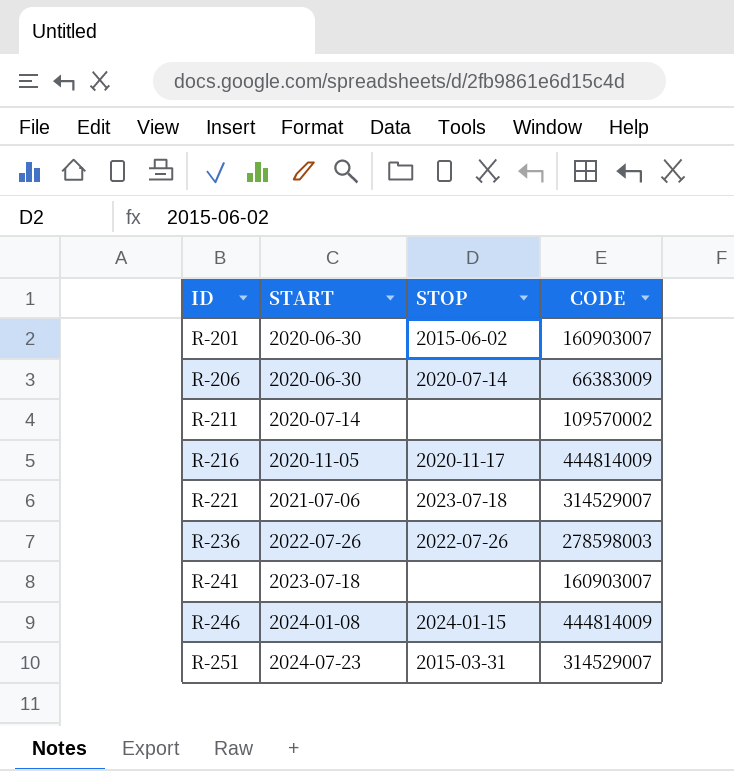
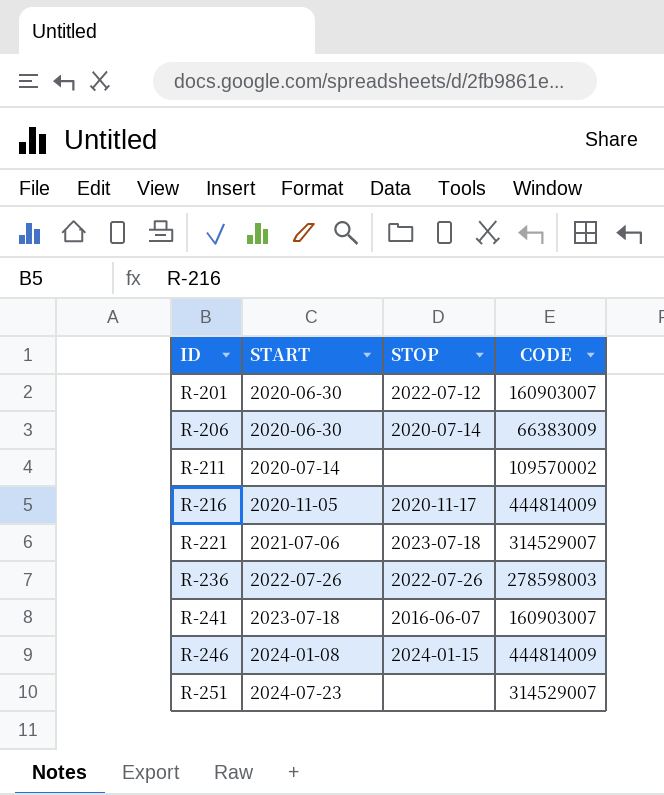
R-201 | STOP: 2015-06-02 -> 2022-07-12
R-241 | STOP: none -> 2016-06-07
R-251 | STOP: 2015-03-31 -> none

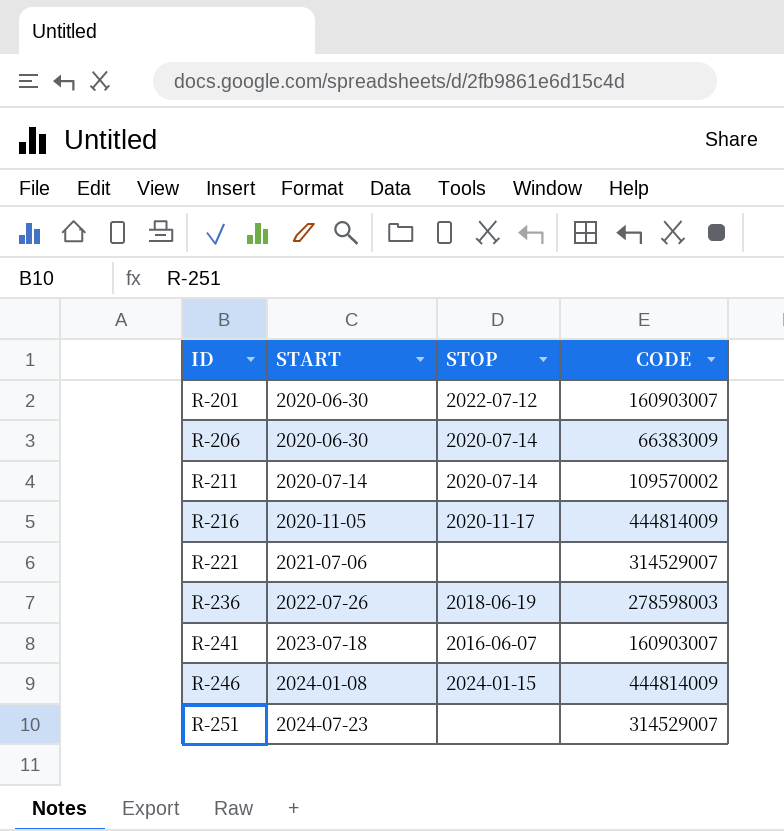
R-211 | STOP: none -> 2020-07-14
R-221 | STOP: 2023-07-18 -> none
R-236 | STOP: 2022-07-26 -> 2018-06-19

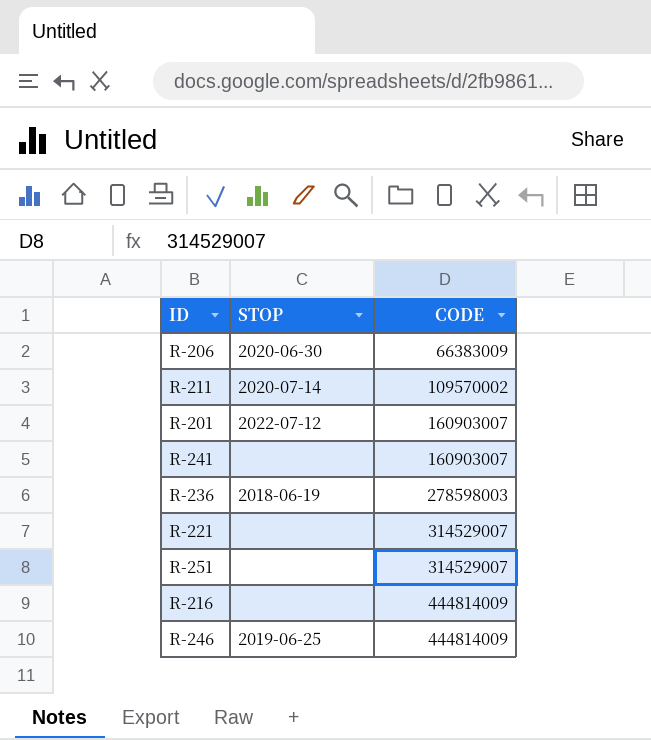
row order: ID ascending -> CODE ascending
column START | position: 2 -> none
R-206 | STOP: 2020-07-14 -> 2020-06-30
R-241 | STOP: 2016-06-07 -> none
R-216 | STOP: 2020-11-17 -> none
R-246 | STOP: 2024-01-15 -> 2019-06-25

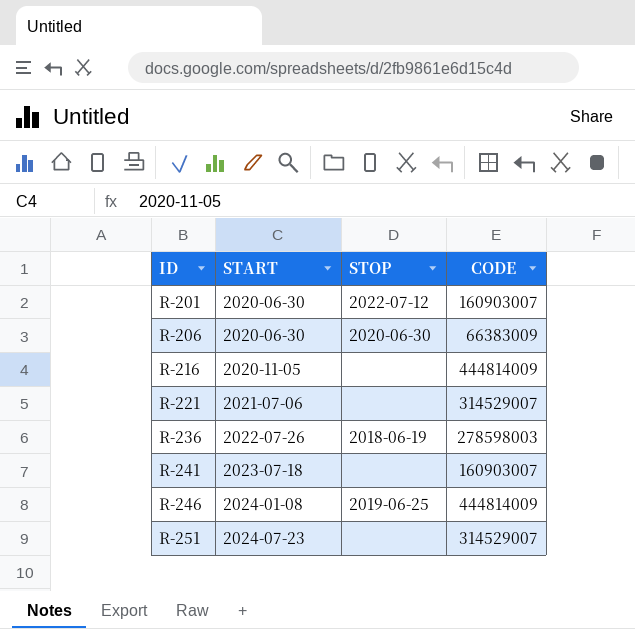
row order: CODE ascending -> ID ascending
column START | position: none -> 2
row R-211: 2020-07-14 | 109570002 -> none

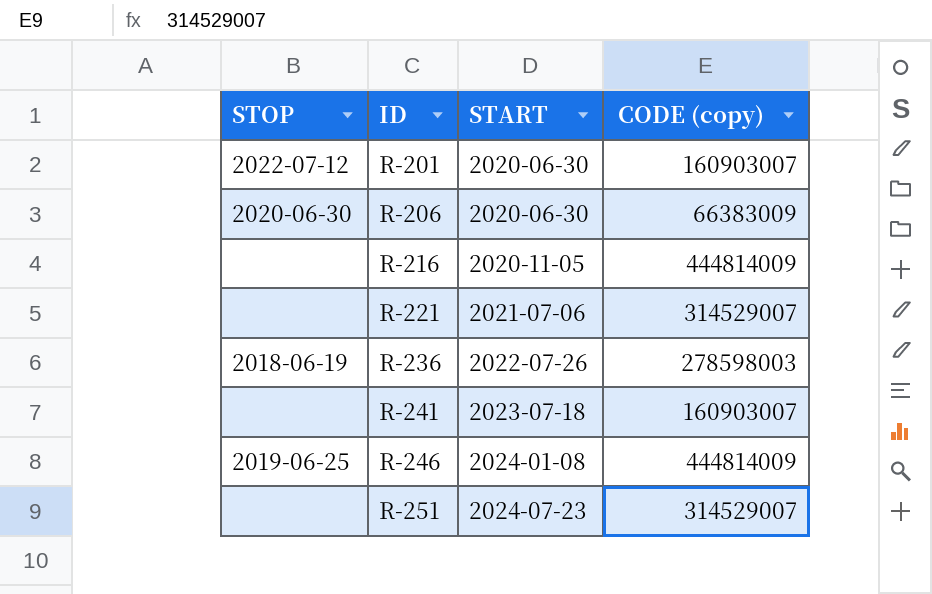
column STOP | position: 3 -> 1
column name: CODE -> CODE (copy)

